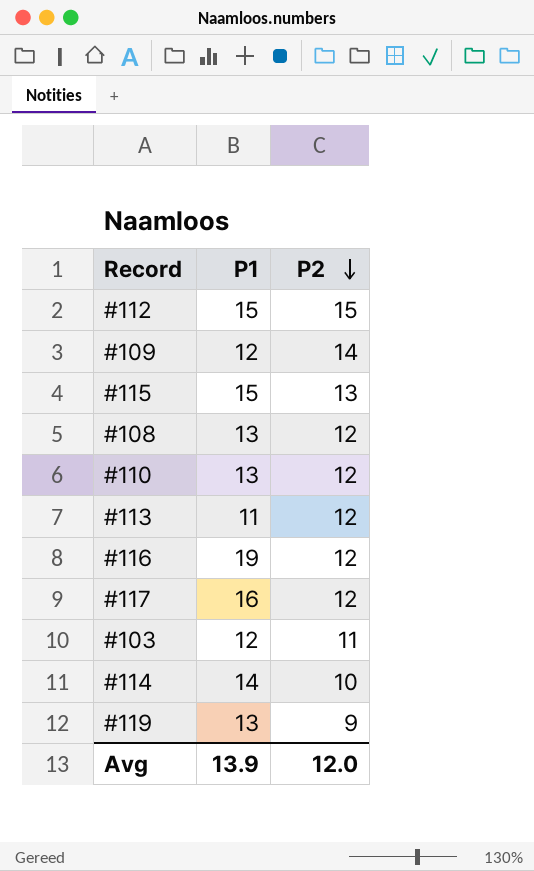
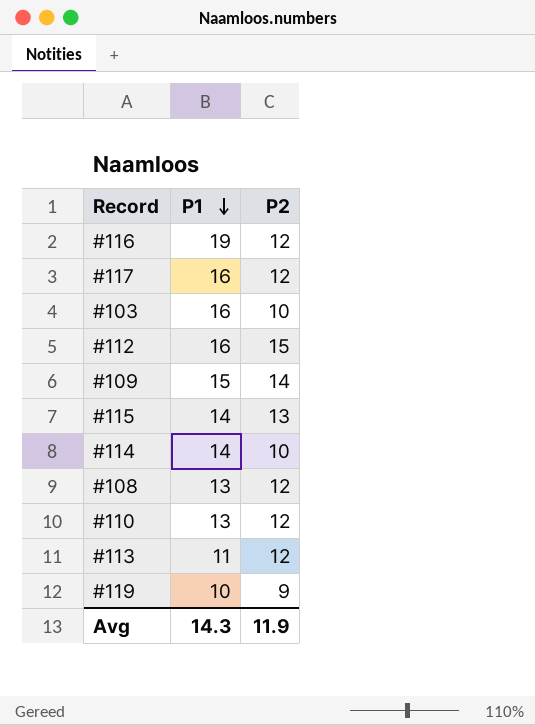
row order: P2 descending -> P1 descending
#103 | P1: 12 -> 16
#103 | P2: 11 -> 10
#112 | P1: 15 -> 16
#109 | P1: 12 -> 15
#115 | P1: 15 -> 14
#119 | P1: 13 -> 10
Avg | P1: 13.9 -> 14.3
Avg | P2: 12.0 -> 11.9

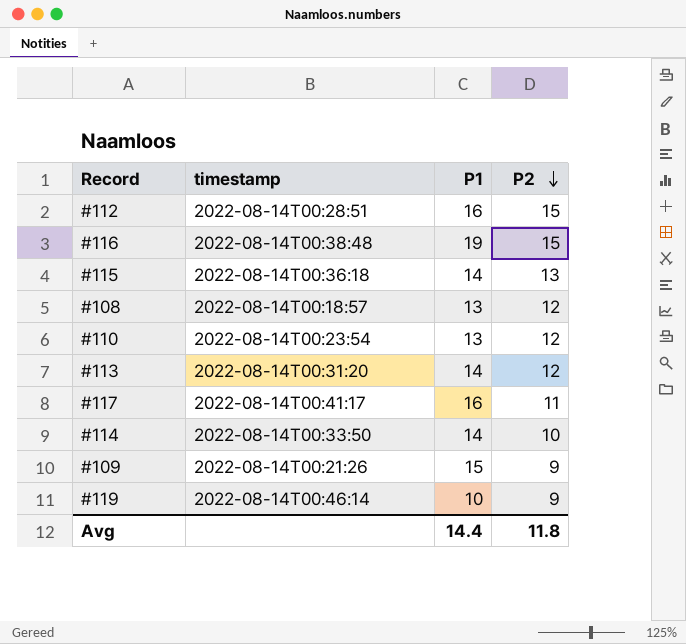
row order: P1 descending -> P2 descending
column timestamp | position: none -> 2
row #103: 16 | 10 -> none
#116 | P2: 12 -> 15
#113 | P1: 11 -> 14
#117 | P2: 12 -> 11
#109 | P2: 14 -> 9
Avg | P1: 14.3 -> 14.4
Avg | P2: 11.9 -> 11.8

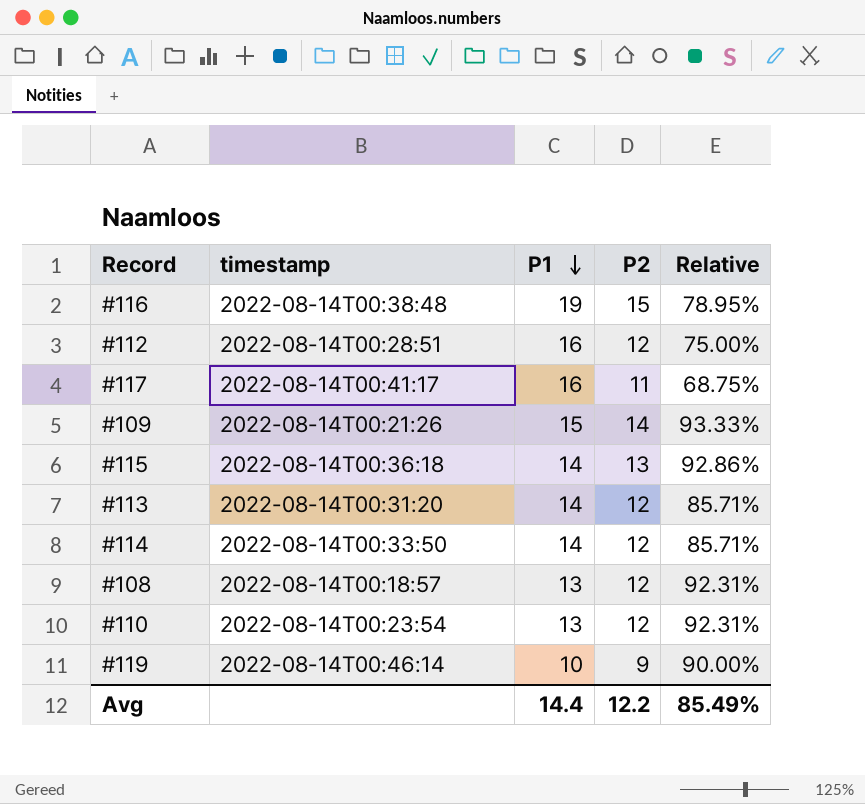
row order: P2 descending -> P1 descending
column Relative | formula: none -> [P2] / [P1]
#112 | P2: 15 -> 12
#109 | P2: 9 -> 14
#114 | P2: 10 -> 12
Avg | P2: 11.8 -> 12.2

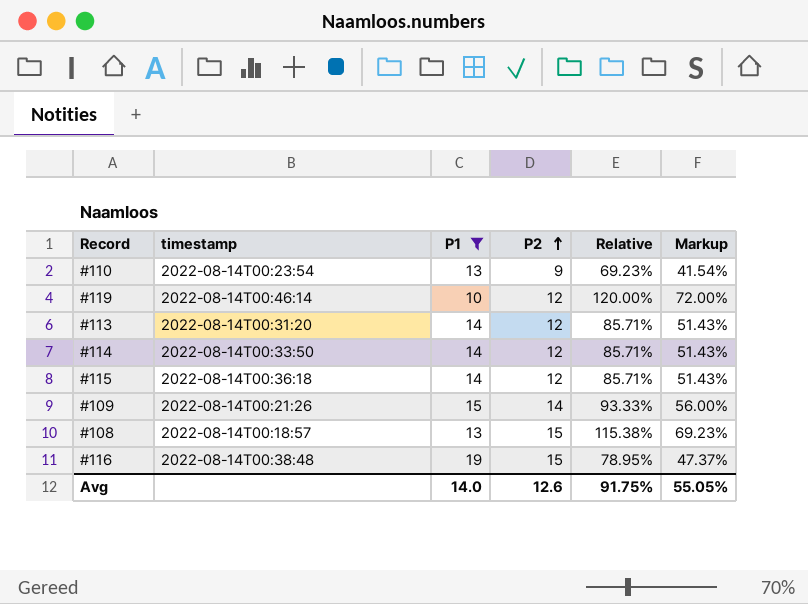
filter: none -> P1 != 16
row order: P1 descending -> P2 ascending
column Markup | formula: none -> [Relative] * 0.6
#110 | P2: 12 -> 9
#110 | Relative: 92.31% -> 69.23%
#119 | P2: 9 -> 12
#119 | Relative: 90.00% -> 120.00%
#115 | P2: 13 -> 12
#115 | Relative: 92.86% -> 85.71%
#108 | P2: 12 -> 15
#108 | Relative: 92.31% -> 115.38%
Avg | P1: 14.4 -> 14.0
Avg | P2: 12.2 -> 12.6
Avg | Relative: 85.49% -> 91.75%

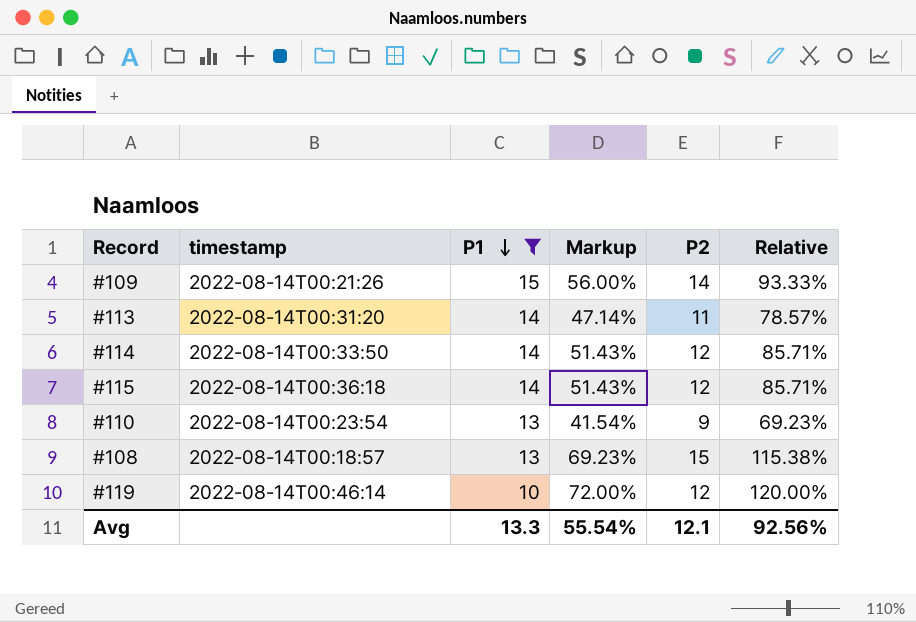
row order: P2 ascending -> P1 descending
column Markup | position: 6 -> 4
row #116: 2022-08-14T00:38:48 | 19 | 15 | 78.95% | 47.37% -> none
#113 | Markup: 51.43% -> 47.14%
#113 | P2: 12 -> 11
#113 | Relative: 85.71% -> 78.57%
Avg | P1: 14.0 -> 13.3
Avg | Markup: 55.05% -> 55.54%
Avg | P2: 12.6 -> 12.1
Avg | Relative: 91.75% -> 92.56%

